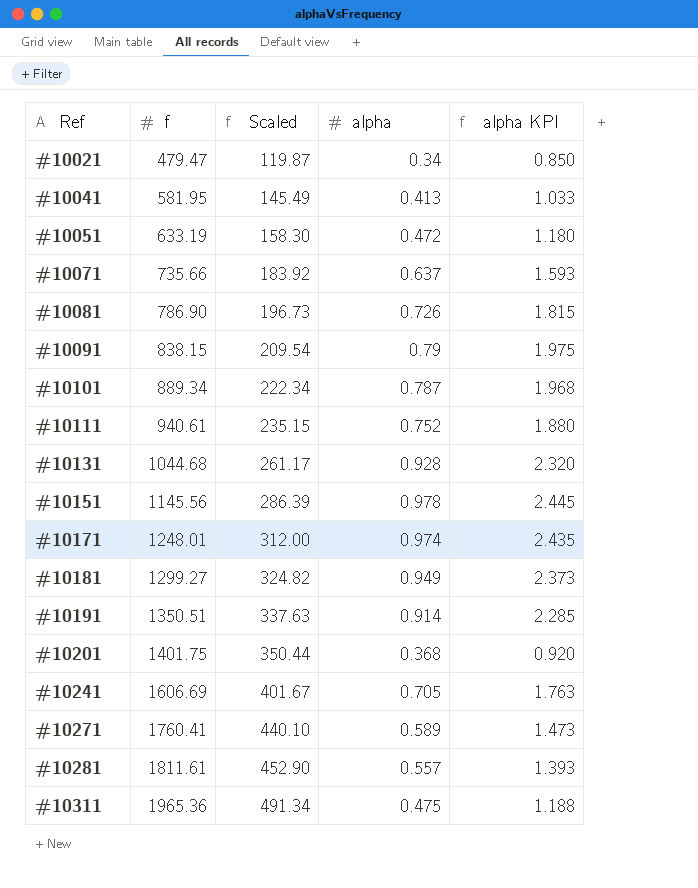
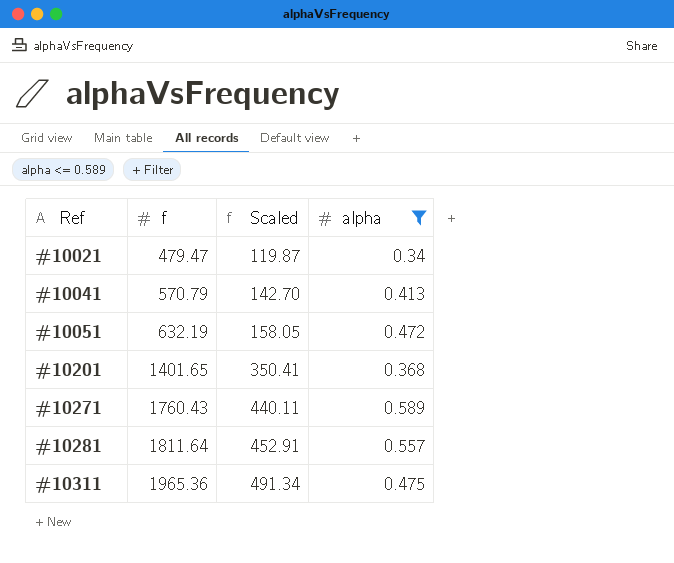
filter: none -> alpha <= 0.589
column alpha KPI | formula: [alpha] * 2.5 -> none
#10041 | f: 581.95 -> 570.79
#10041 | Scaled: 145.49 -> 142.70
#10051 | f: 633.19 -> 632.19
#10051 | Scaled: 158.30 -> 158.05
#10201 | f: 1401.75 -> 1401.65
#10201 | Scaled: 350.44 -> 350.41
#10271 | f: 1760.41 -> 1760.43
#10271 | Scaled: 440.10 -> 440.11
#10281 | f: 1811.61 -> 1811.64
#10281 | Scaled: 452.90 -> 452.91

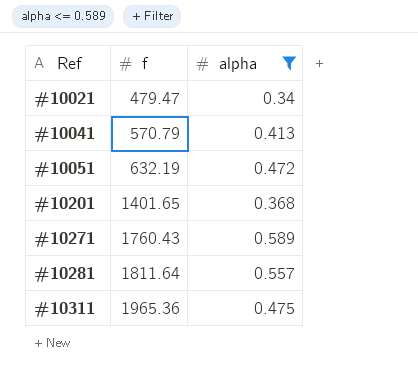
column Scaled | formula: [f] * 0.25 -> none

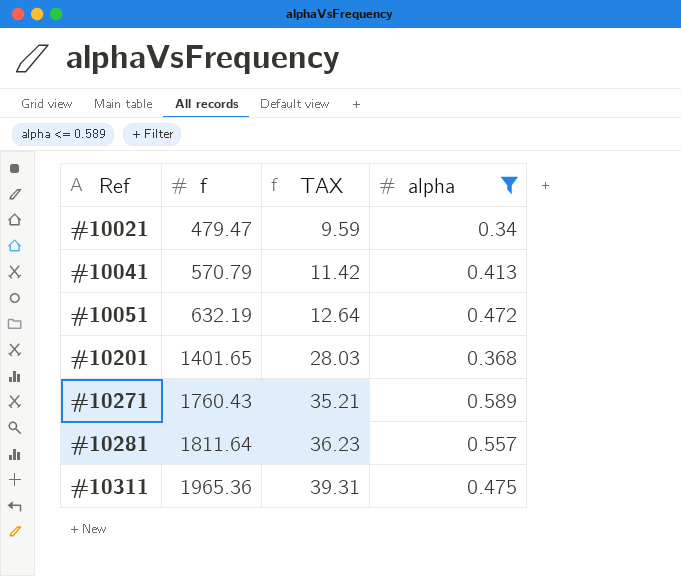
column TAX | formula: none -> [f] * 0.02

